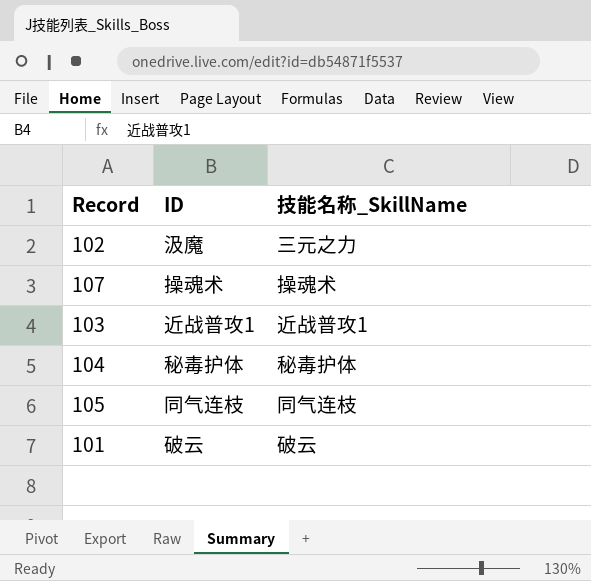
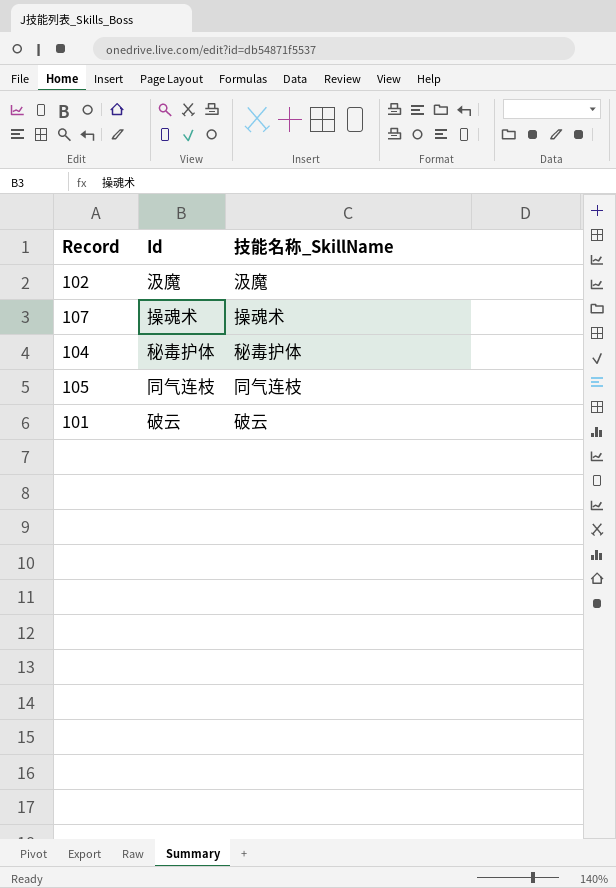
column name: ID -> Id
row 103: 近战普攻1 | 近战普攻1 -> none
102 | 技能名称_SkillName: 三元之力 -> 汲魔

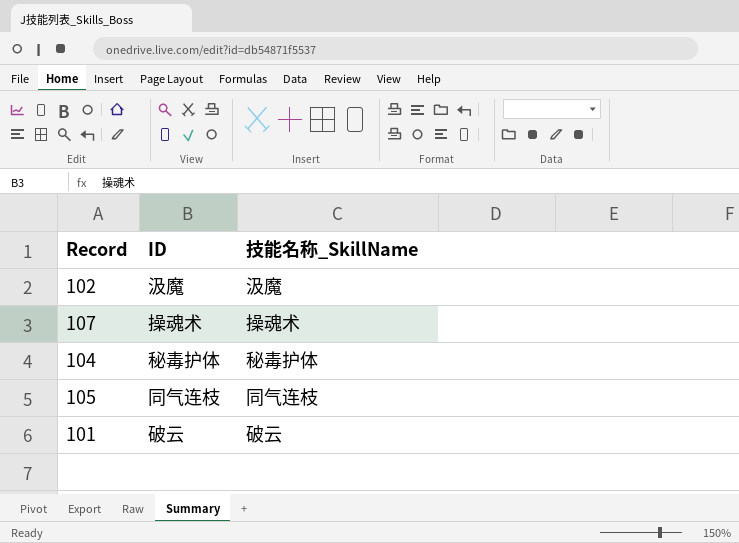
column name: Id -> ID

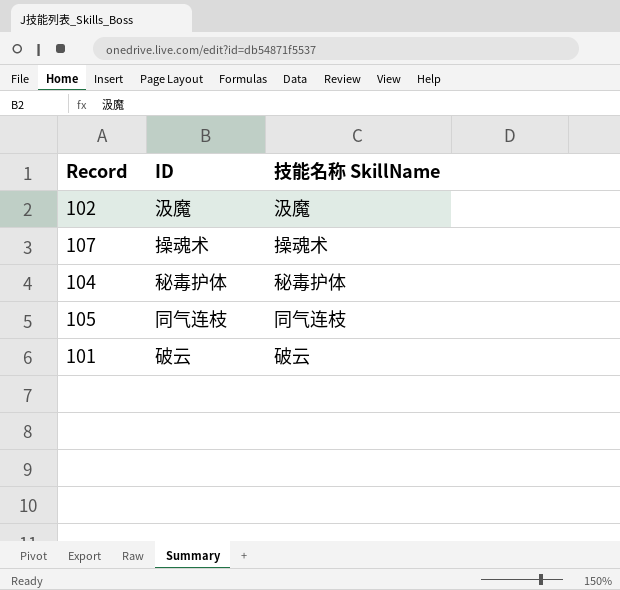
column name: 技能名称_SkillName -> 技能名称 SkillName

